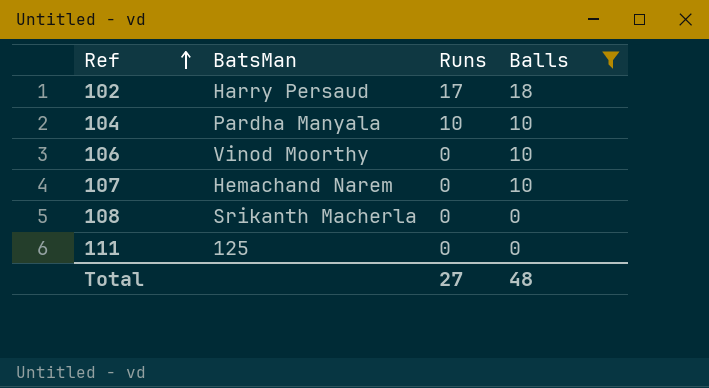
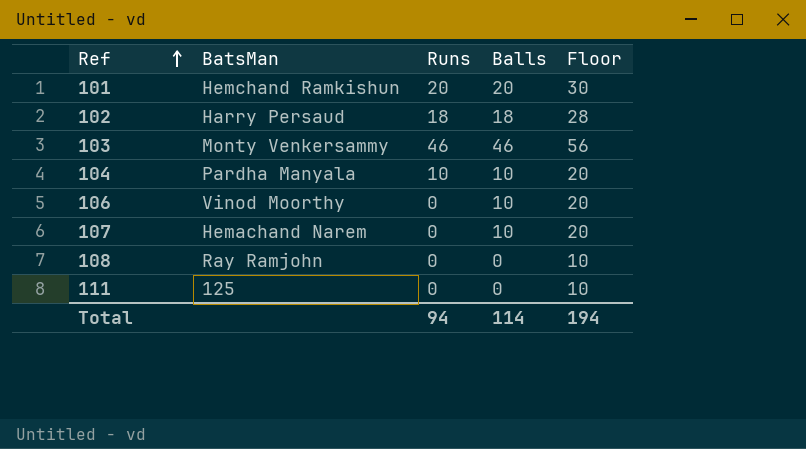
filter: Balls <= 18 -> none
column Floor | formula: none -> [Balls] + 10
102 | Runs: 17 -> 18
108 | BatsMan: Srikanth Macherla -> Ray Ramjohn
Total | Runs: 27 -> 94
Total | Balls: 48 -> 114

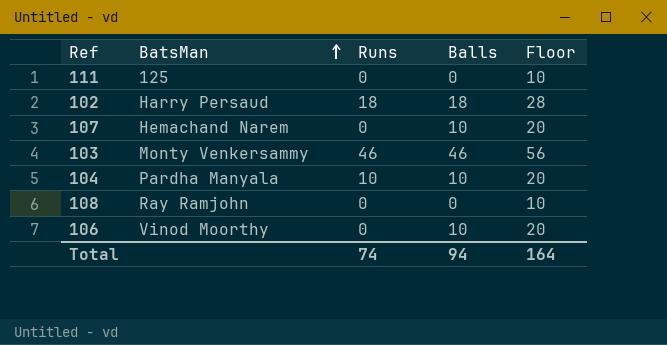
row order: Ref ascending -> BatsMan ascending
row 101: Hemchand Ramkishun | 20 | 20 | 30 -> none
Total | Runs: 94 -> 74
Total | Balls: 114 -> 94
Total | Floor: 194 -> 164

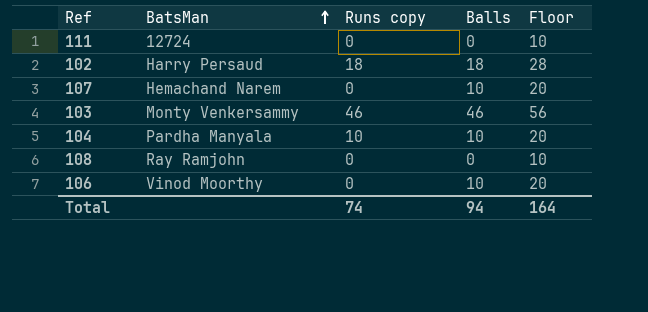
column name: Runs -> Runs copy
111 | BatsMan: 125 -> 12724

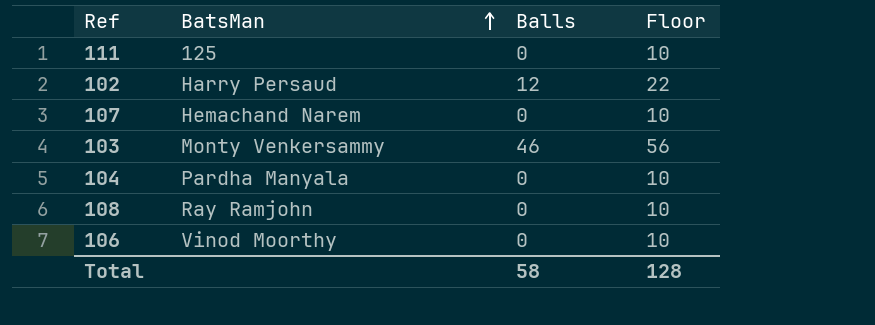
column Runs copy | position: 3 -> none
111 | BatsMan: 12724 -> 125
102 | Balls: 18 -> 12
102 | Floor: 28 -> 22
107 | Balls: 10 -> 0
107 | Floor: 20 -> 10
104 | Balls: 10 -> 0
104 | Floor: 20 -> 10
106 | Balls: 10 -> 0
106 | Floor: 20 -> 10
Total | Balls: 94 -> 58
Total | Floor: 164 -> 128

